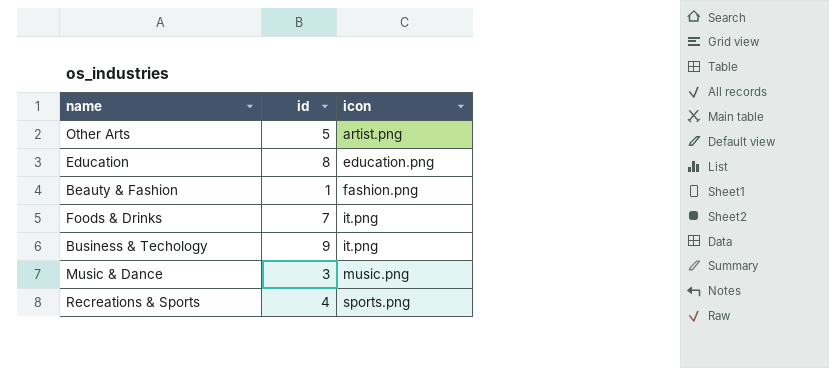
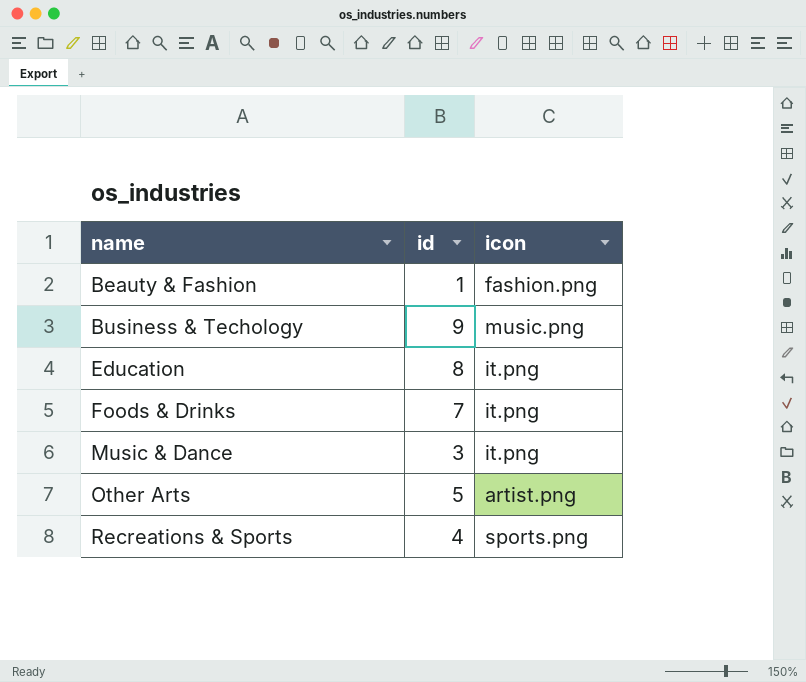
row order: icon ascending -> name ascending
Business & Techology | icon: it.png -> music.png
Education | icon: education.png -> it.png
Music & Dance | icon: music.png -> it.png

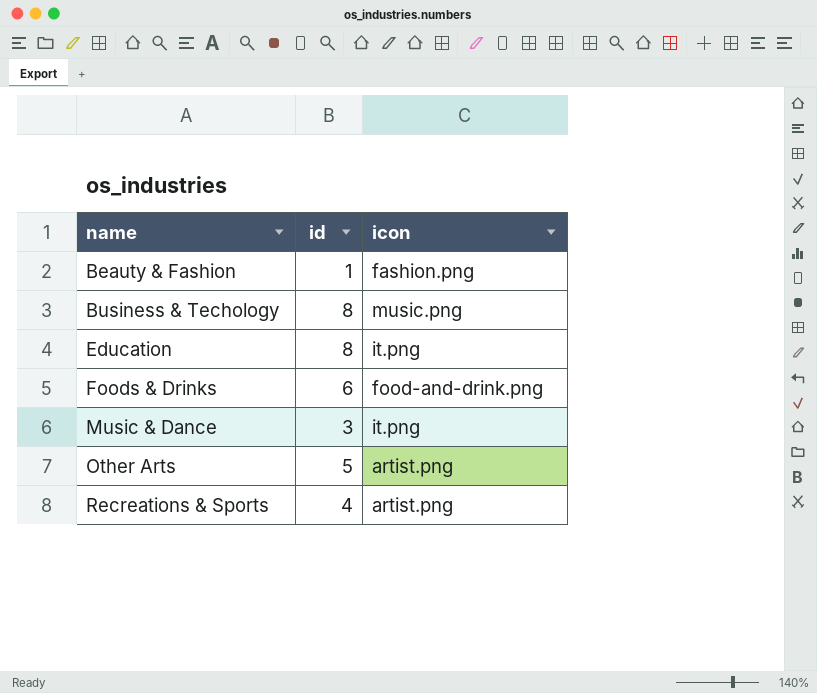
Business & Techology | id: 9 -> 8
Foods & Drinks | id: 7 -> 6
Foods & Drinks | icon: it.png -> food-and-drink.png
Recreations & Sports | icon: sports.png -> artist.png

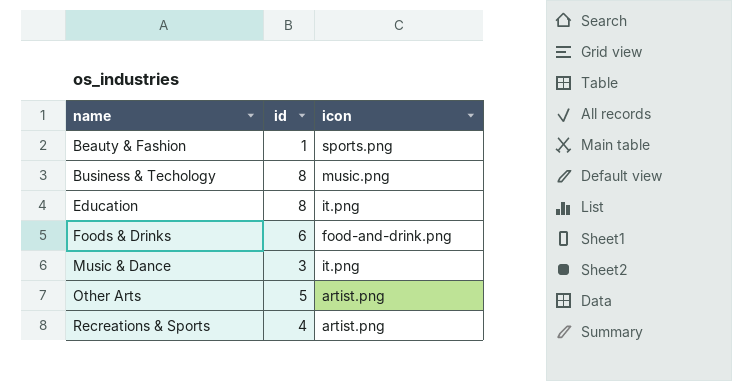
Beauty & Fashion | icon: fashion.png -> sports.png

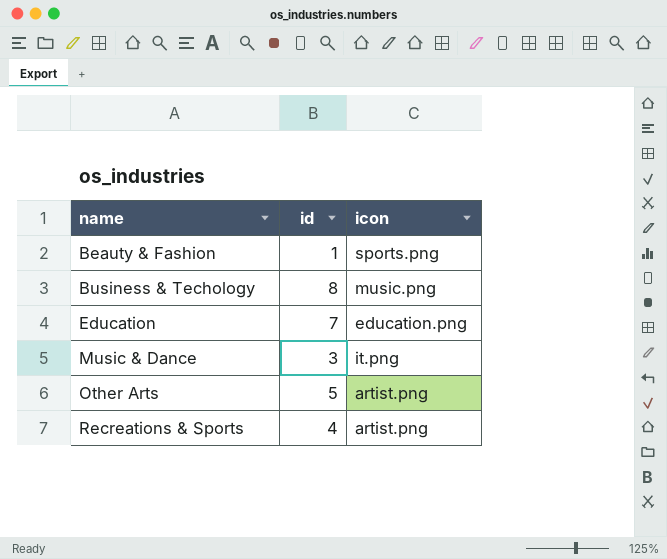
row Foods & Drinks: 6 | food-and-drink.png -> none
Education | id: 8 -> 7
Education | icon: it.png -> education.png

